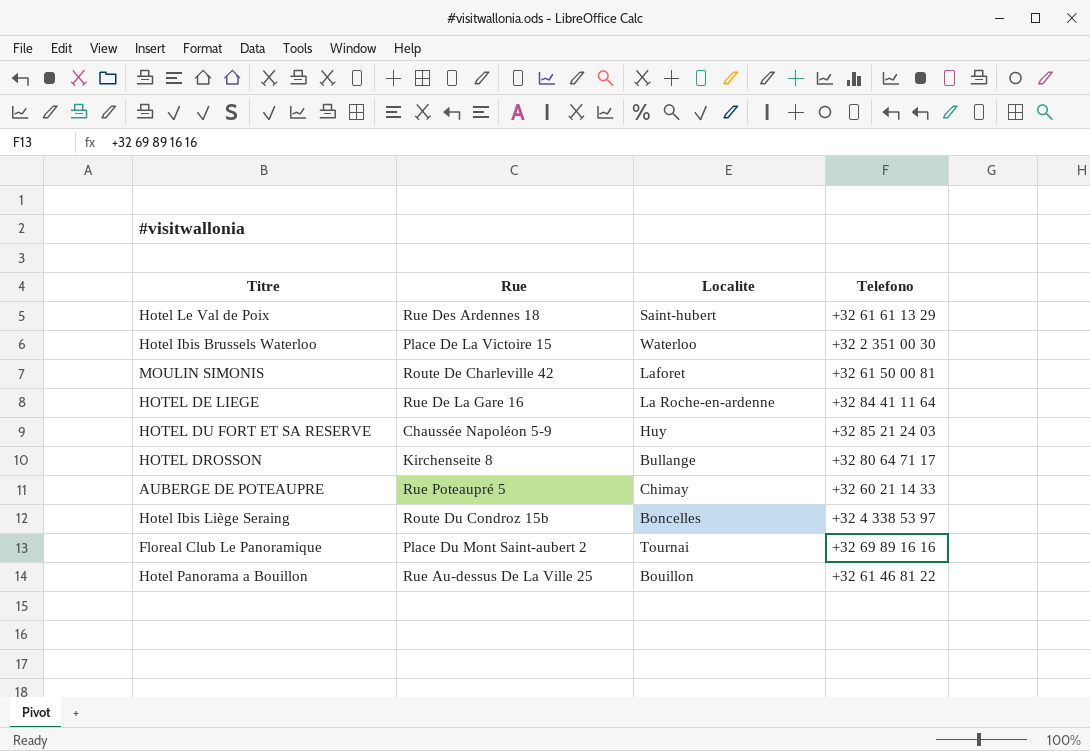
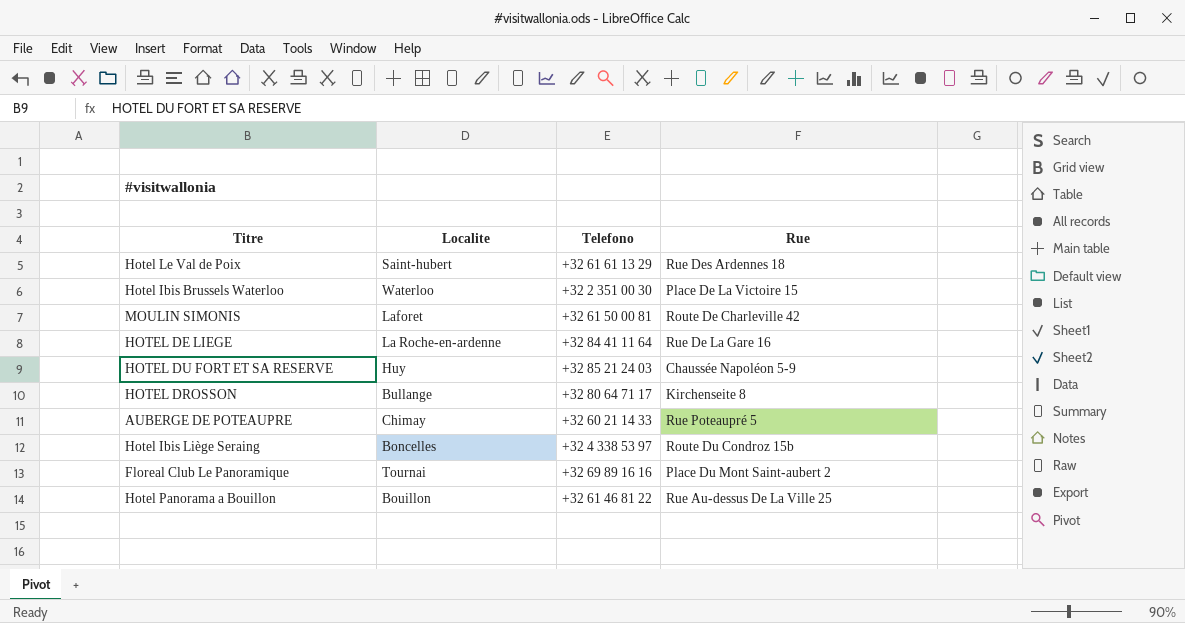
column Rue | position: 2 -> 4

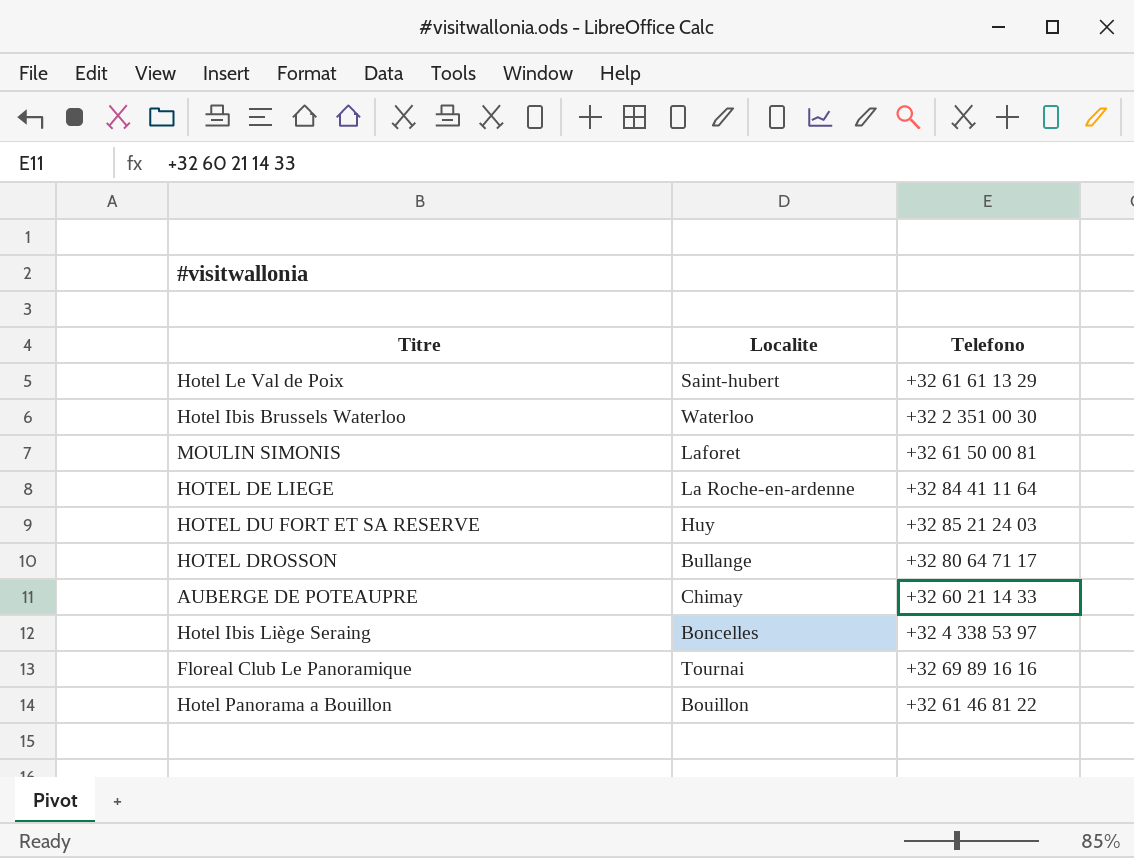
column Rue | position: 4 -> none

